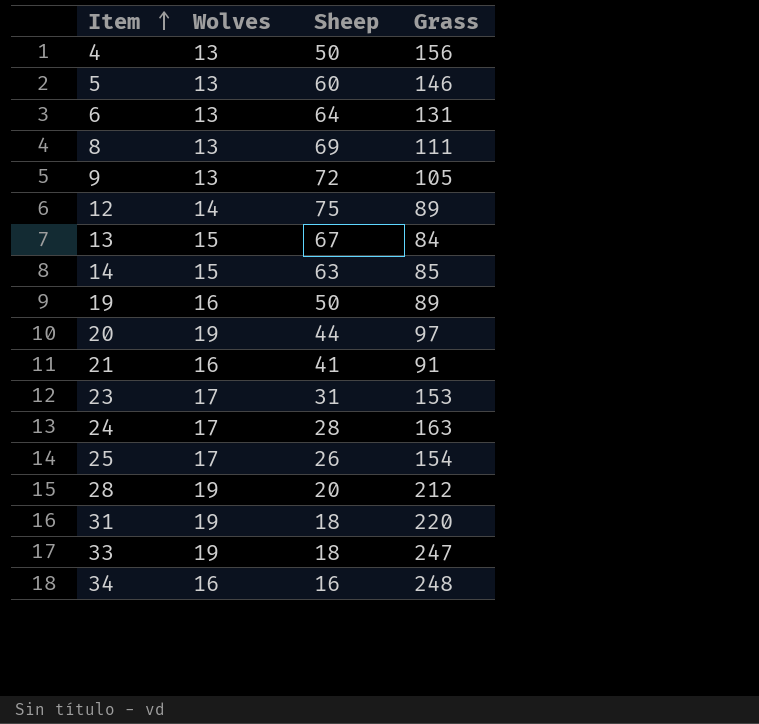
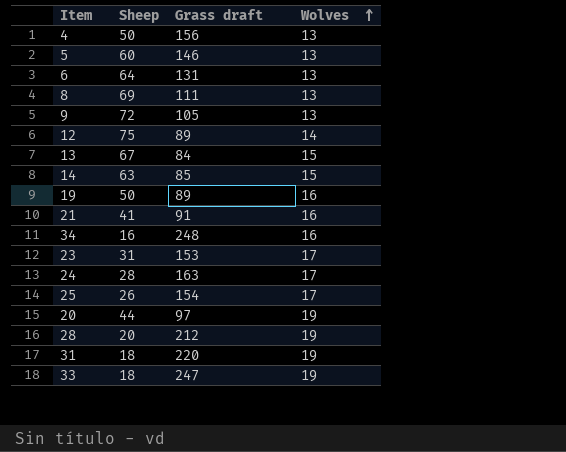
row order: Item ascending -> Wolves ascending
column name: Grass -> Grass draft
column Wolves | position: 2 -> 4

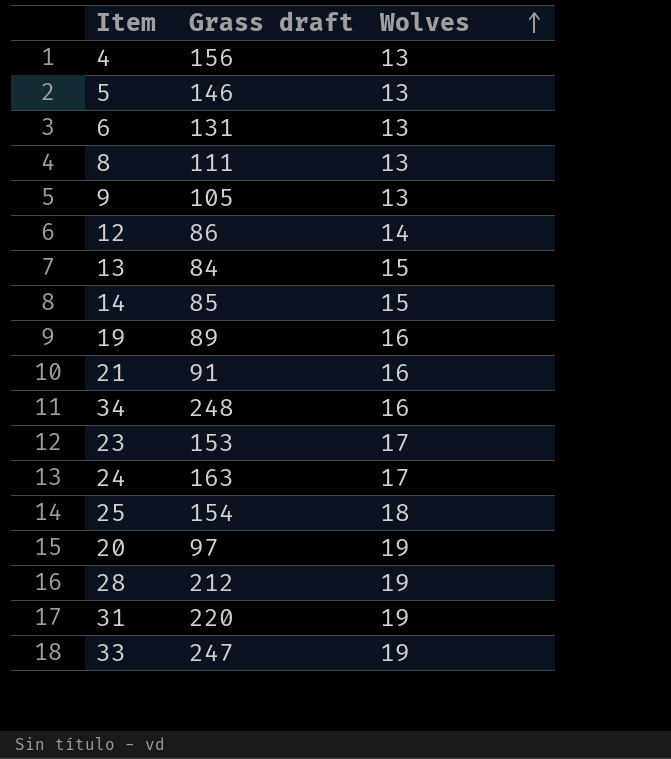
column Sheep | position: 2 -> none
12 | Grass draft: 89 -> 86
25 | Wolves: 17 -> 18

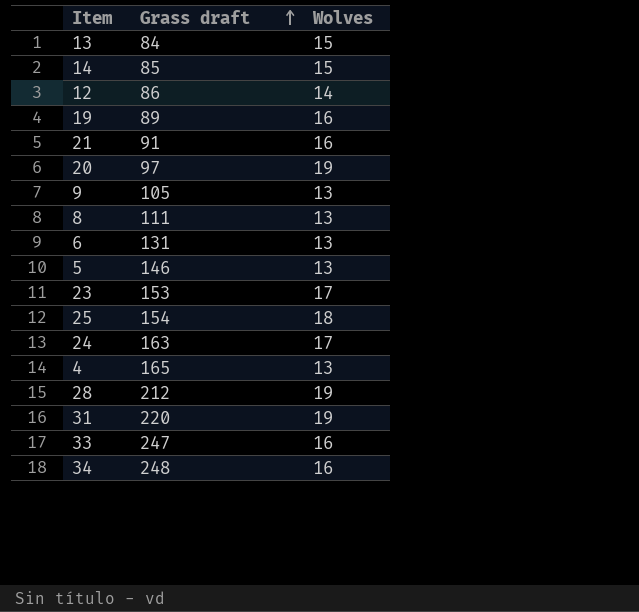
row order: Wolves ascending -> Grass draft ascending
4 | Grass draft: 156 -> 165
33 | Wolves: 19 -> 16

